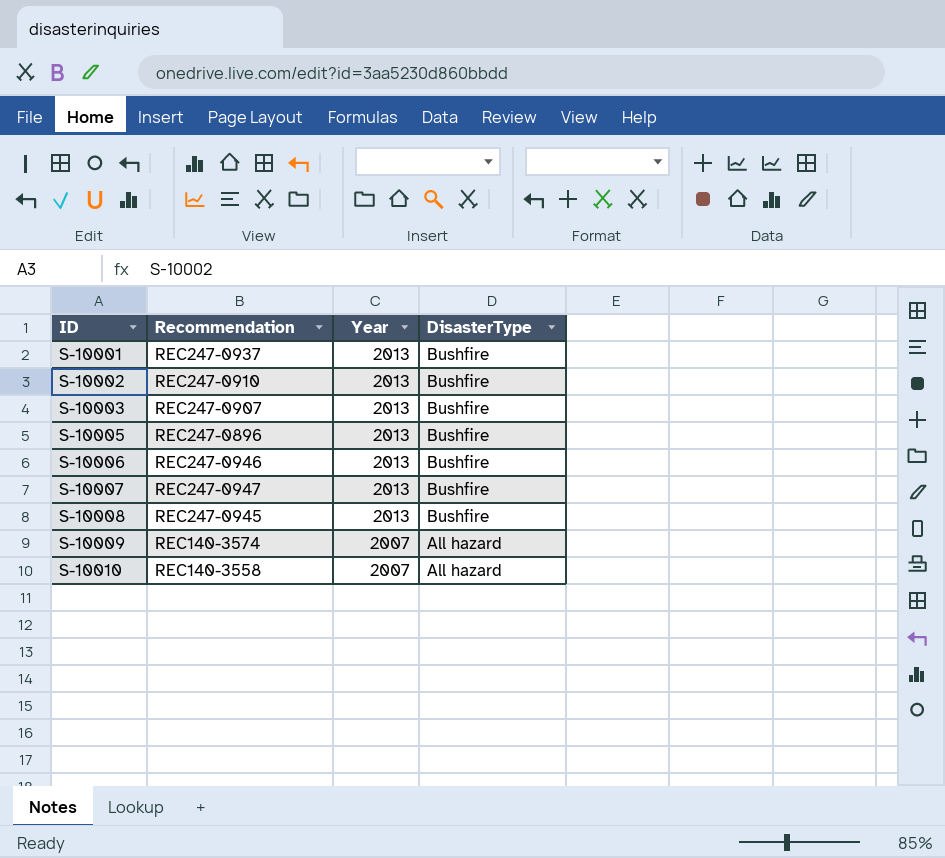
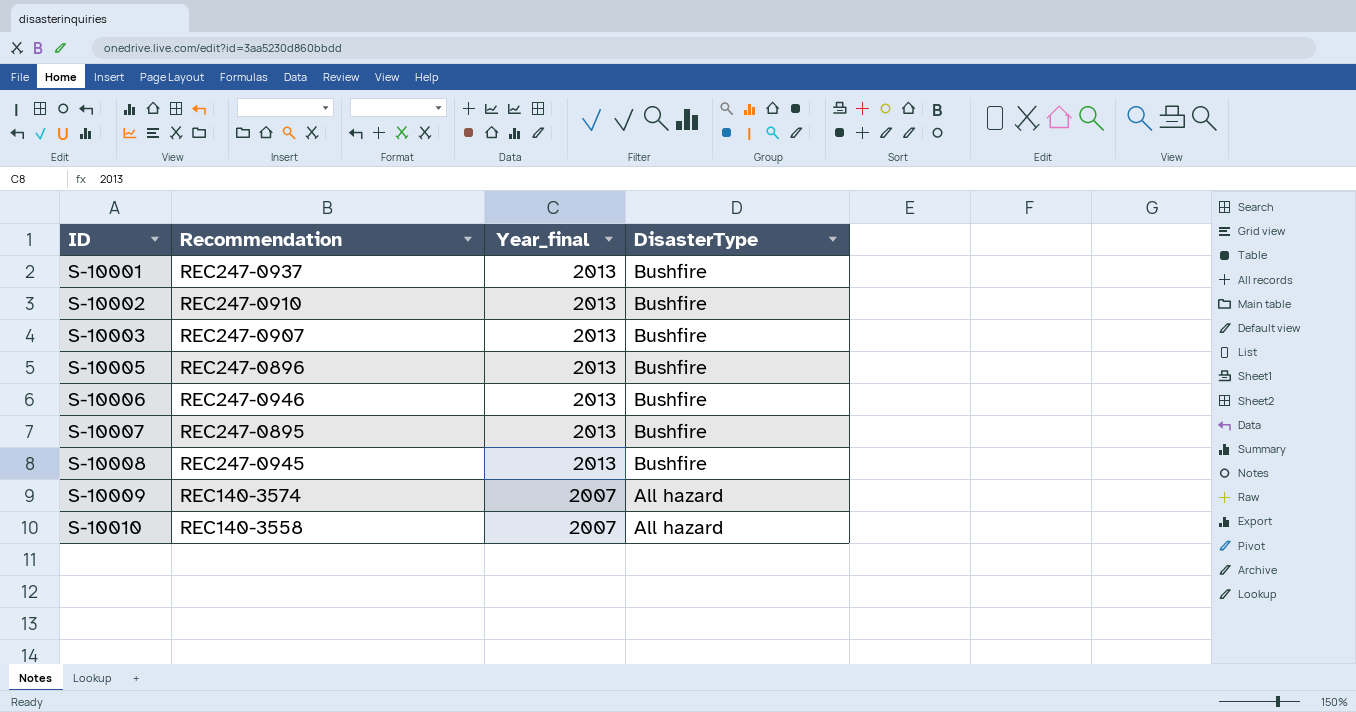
column name: Year -> Year_final
S-10007 | Recommendation: REC247-0947 -> REC247-0895

